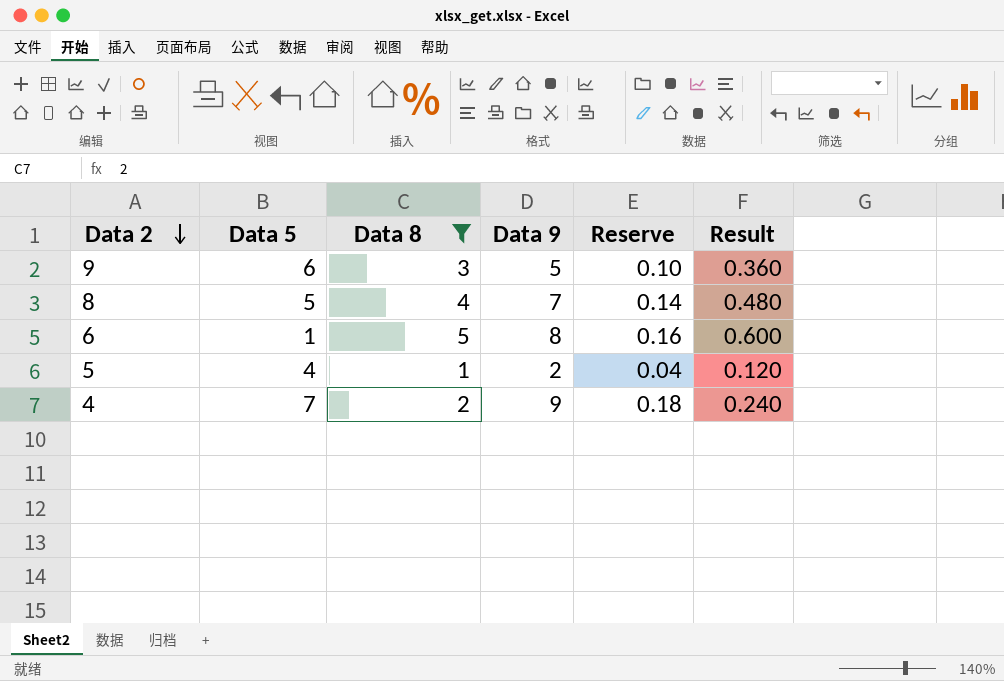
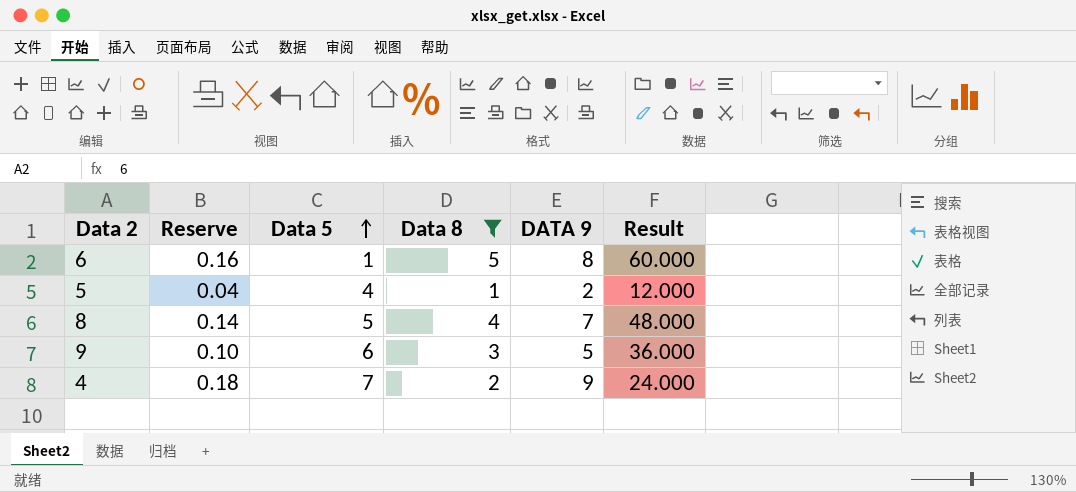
row order: Data 2 descending -> Data 5 ascending
column Reserve | position: 5 -> 2
column name: Data 9 -> DATA 9
column Result | formula: [Data 8] * 0.12 -> [Data 8] * 12

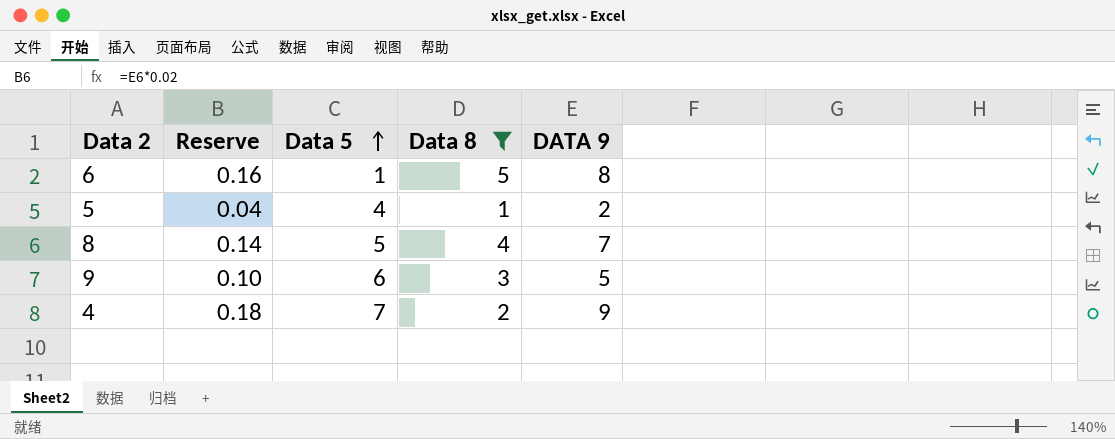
column Result | formula: [Data 8] * 12 -> none

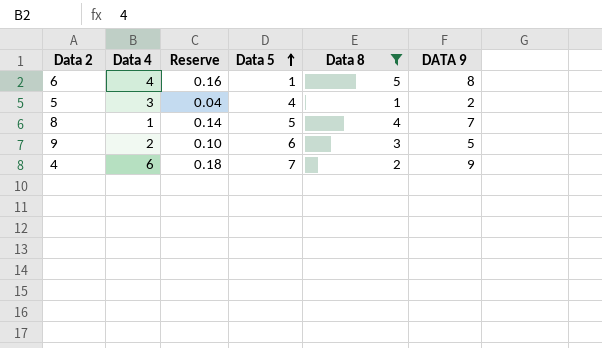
column Data 4 | position: none -> 2

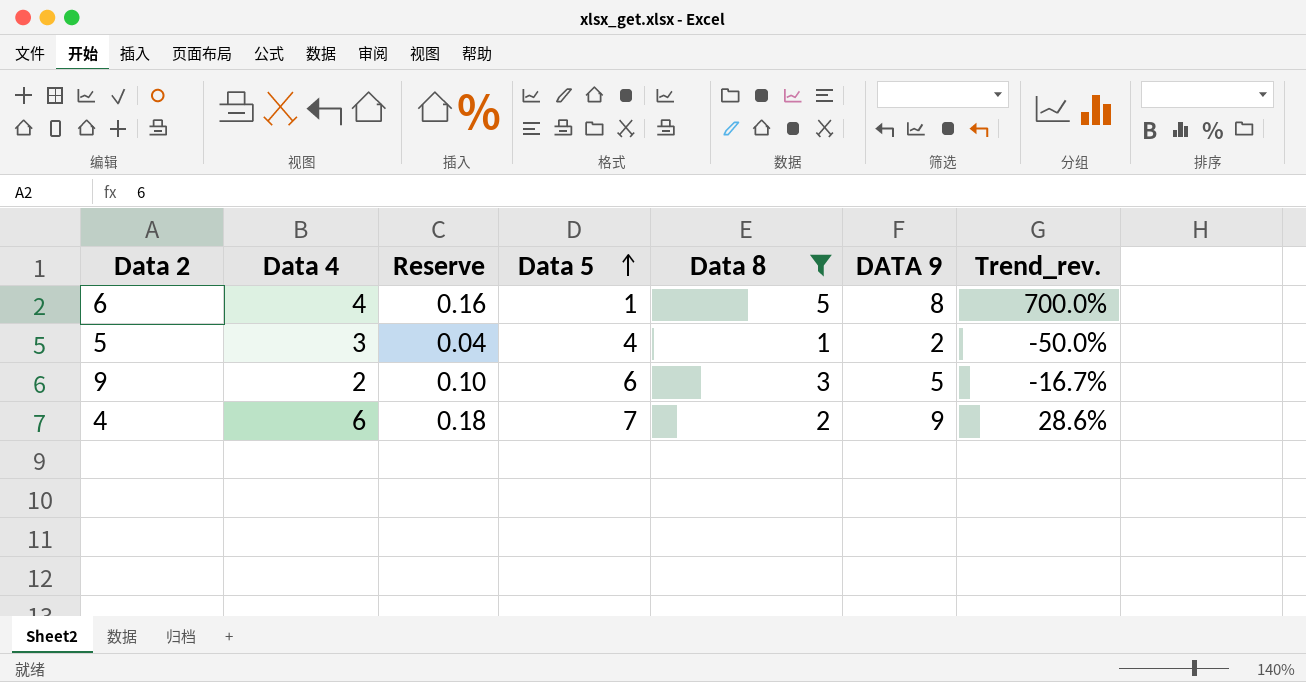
column Trend_rev. | formula: none -> ([DATA 9] - [Data 5]) / [Data 5]
row 8: 1 | 0.14 | 5 | 4 | 7 -> none

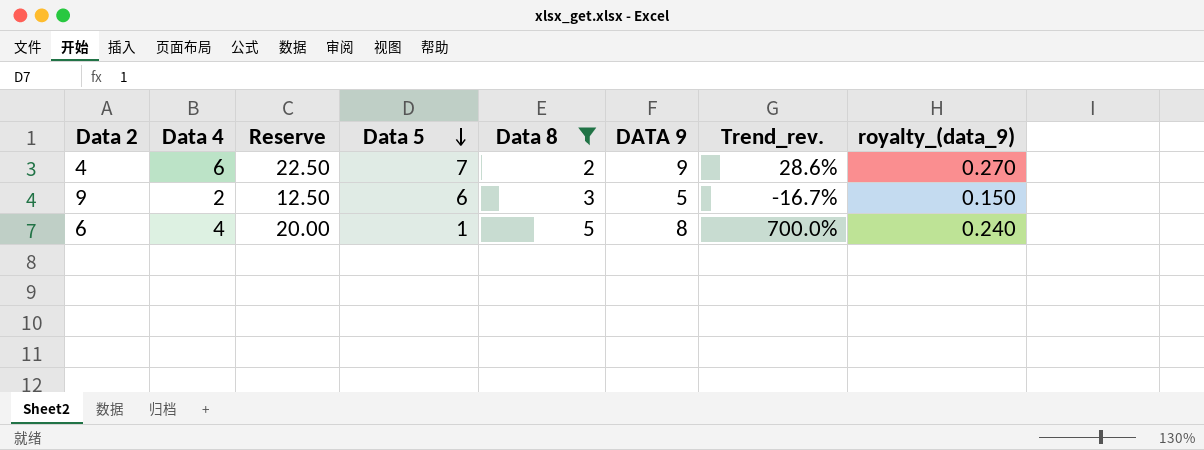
row order: Data 5 ascending -> Data 5 descending
column Reserve | formula: [DATA 9] * 0.02 -> [DATA 9] * 2.5
column royalty_(data_9) | formula: none -> [DATA 9] * 0.03
row 5: 3 | 0.04 | 4 | 1 | 2 | -50.0% -> none

